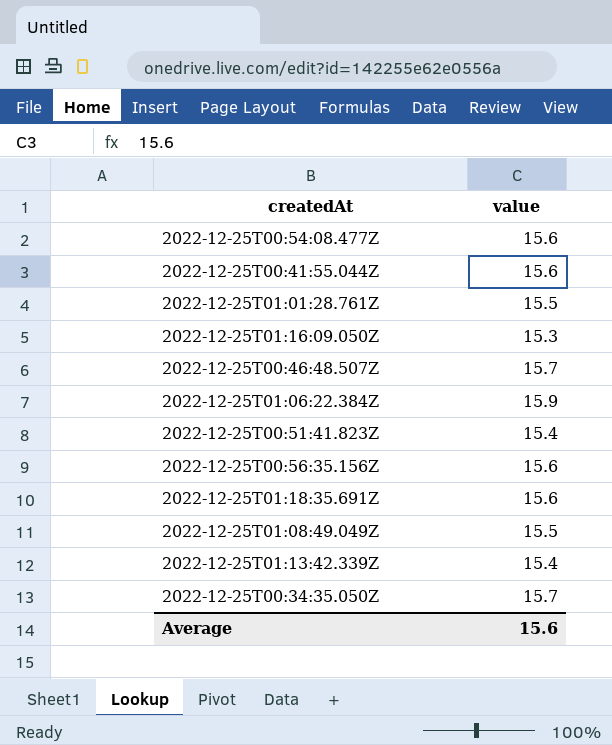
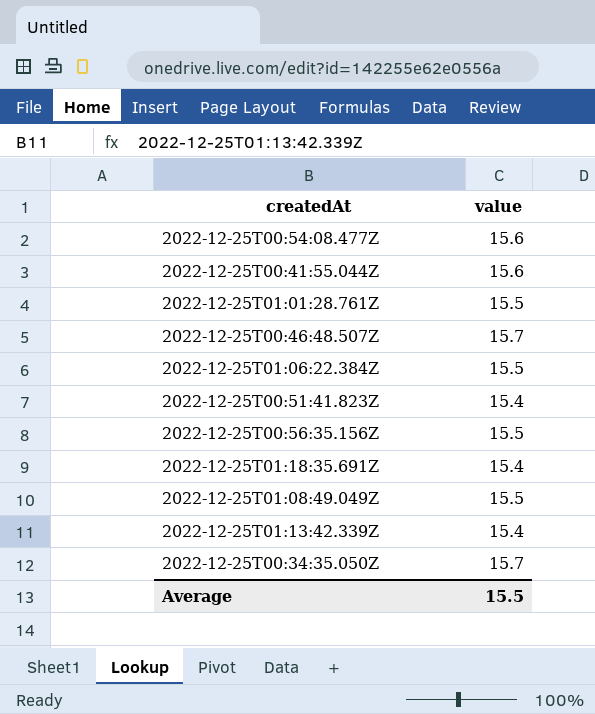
row 2022-12-25T01:16:09.050Z: 15.3 -> none
2022-12-25T01:06:22.384Z | value: 15.9 -> 15.5
2022-12-25T00:56:35.156Z | value: 15.6 -> 15.5
2022-12-25T01:18:35.691Z | value: 15.6 -> 15.4
Average | value: 15.6 -> 15.5

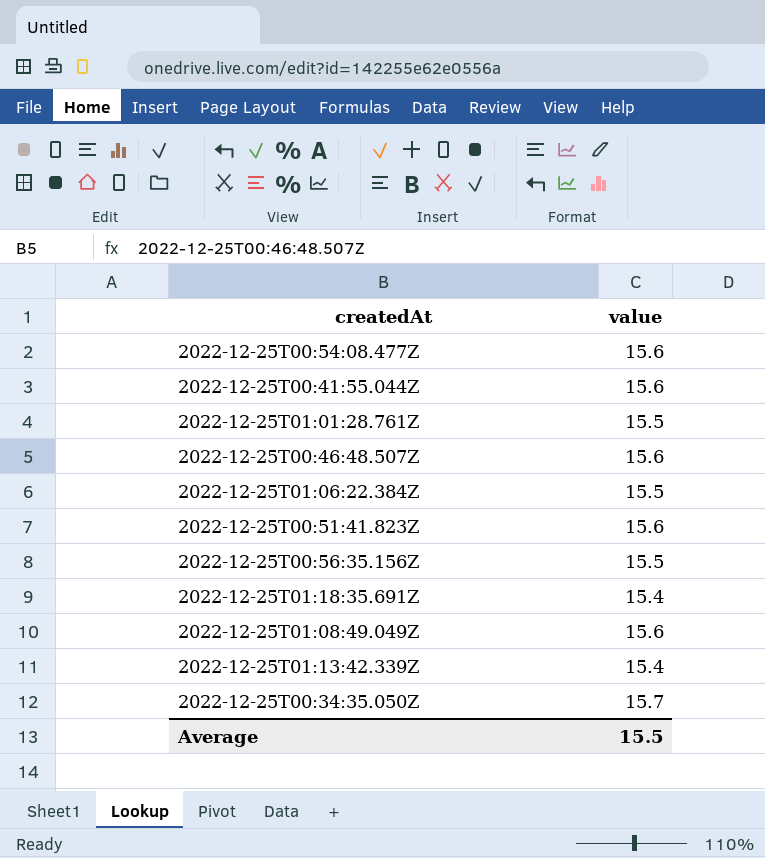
2022-12-25T00:46:48.507Z | value: 15.7 -> 15.6
2022-12-25T00:51:41.823Z | value: 15.4 -> 15.6
2022-12-25T01:08:49.049Z | value: 15.5 -> 15.6

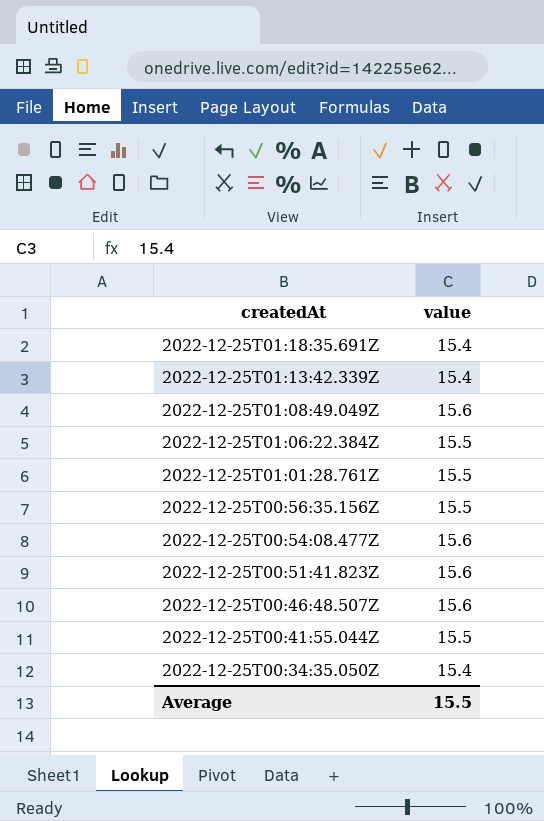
row order: none -> createdAt descending
2022-12-25T00:41:55.044Z | value: 15.6 -> 15.5
2022-12-25T00:34:35.050Z | value: 15.7 -> 15.4

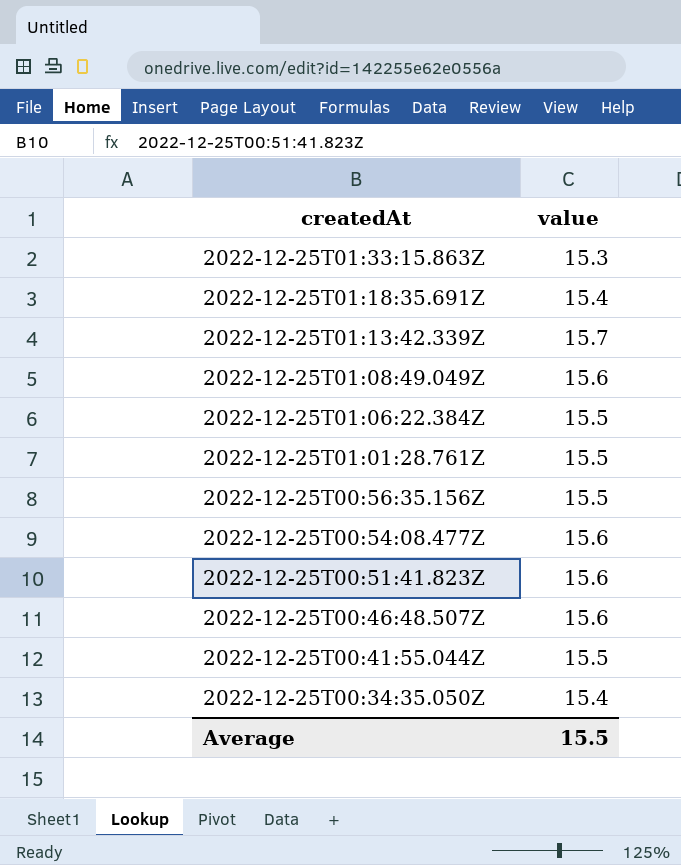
row 2022-12-25T01:33:15.863Z: none -> 15.3
2022-12-25T01:13:42.339Z | value: 15.4 -> 15.7

